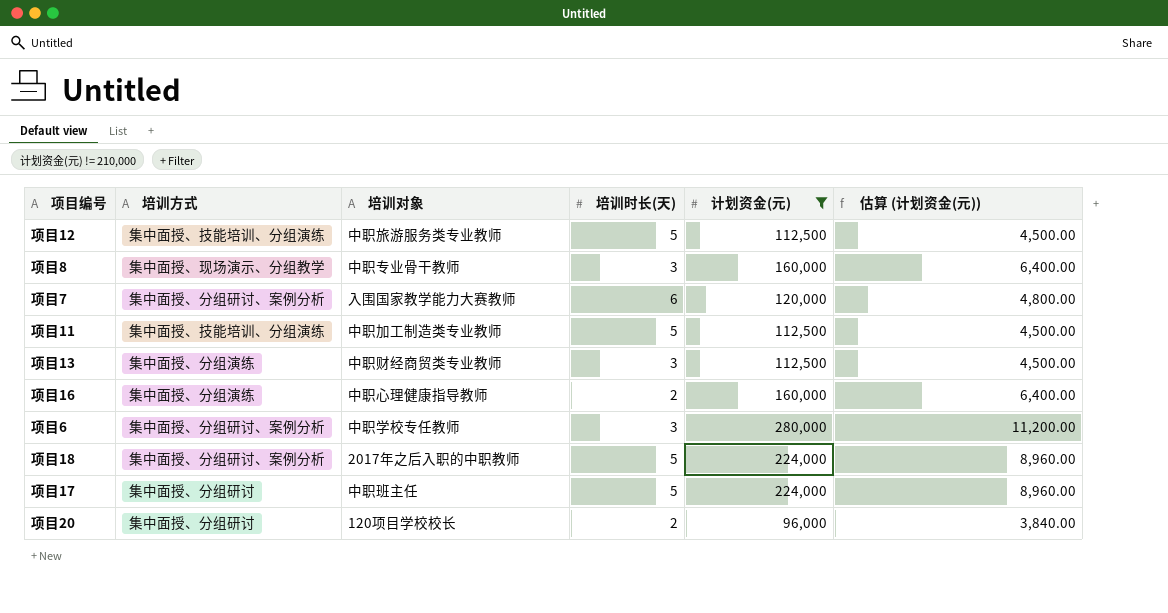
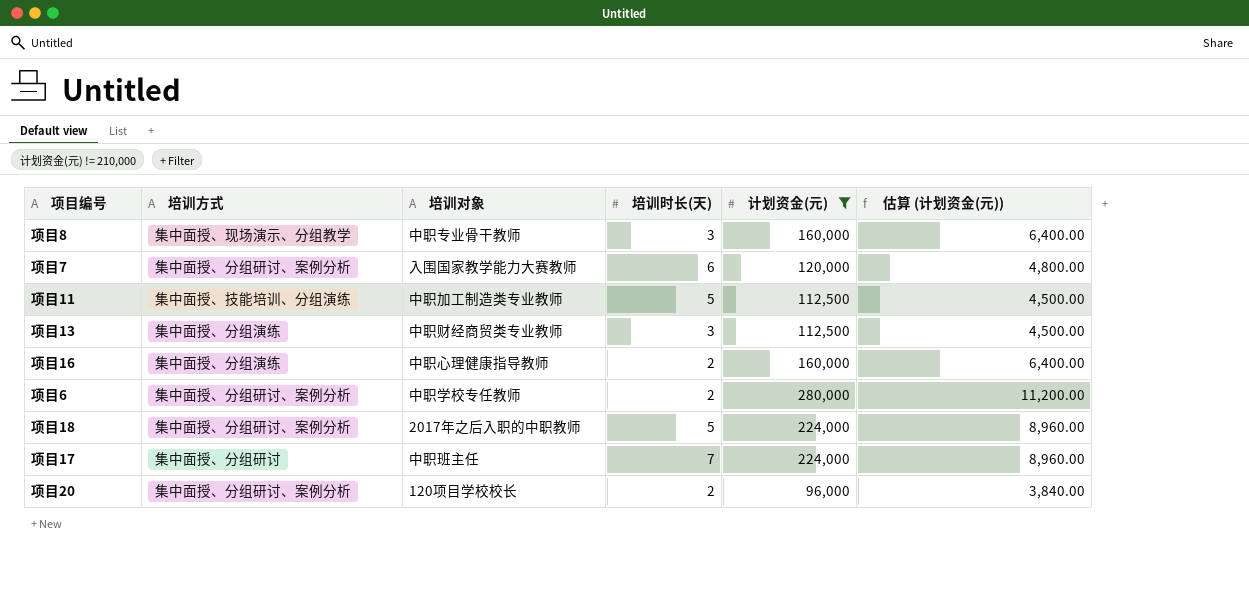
row 项目12: 集中面授、技能培训、分组演练 | 中职旅游服务类专业教师 | 5 | 112,500 | 4,500.00 -> none
项目6 | 培训时长(天): 3 -> 2
项目17 | 培训时长(天): 5 -> 7
项目20 | 培训方式: 集中面授、分组研讨 -> 集中面授、分组研讨、案例分析

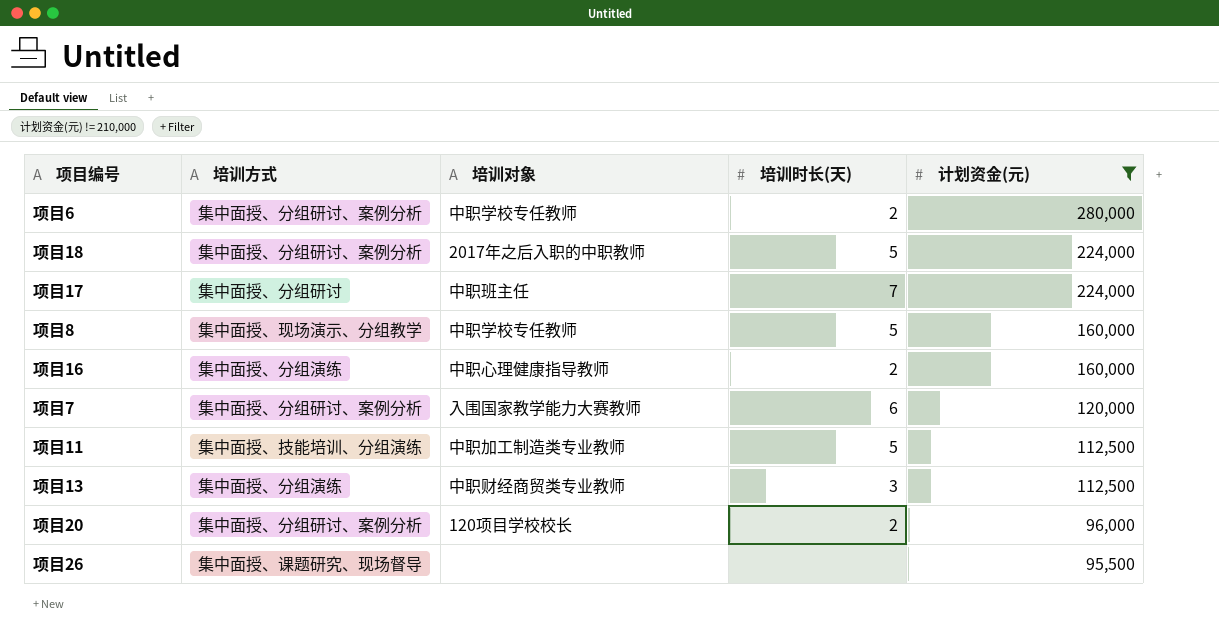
row order: none -> 计划资金(元) descending
column 估算 (计划资金(元)) | formula: [计划资金(元)] * 0.04 -> none
项目8 | 培训对象: 中职专业骨干教师 -> 中职学校专任教师
项目8 | 培训时长(天): 3 -> 5
row 项目26: none -> 集中面授、课题研究、现场督导 | none | none | 95,500

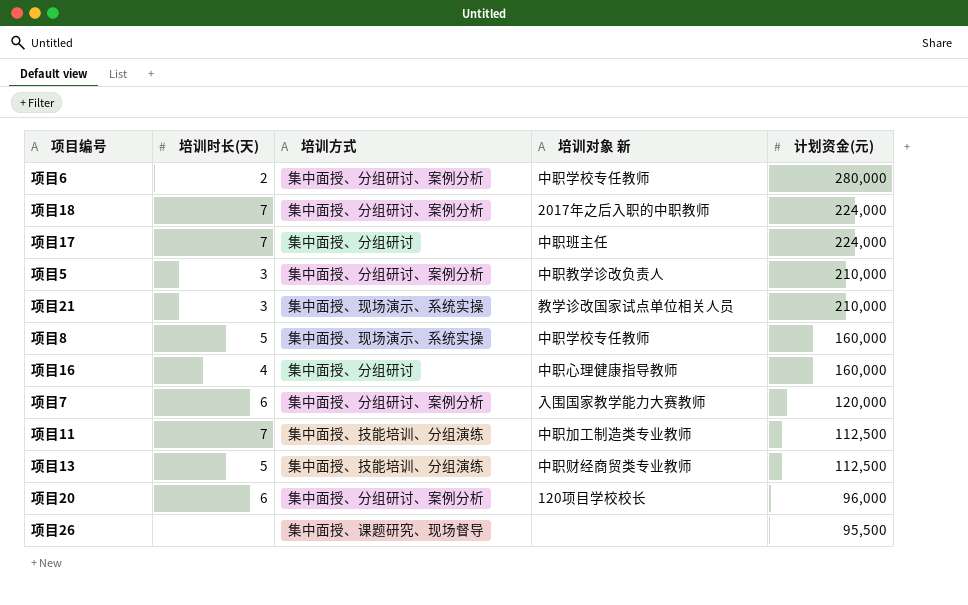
filter: 计划资金(元) != 210,000 -> none
column 培训时长(天) | position: 4 -> 2
column name: 培训对象 -> 培训对象 新
项目18 | 培训时长(天): 5 -> 7
项目8 | 培训方式: 集中面授、现场演示、分组教学 -> 集中面授、现场演示、系统实操
项目16 | 培训时长(天): 2 -> 4
项目16 | 培训方式: 集中面授、分组演练 -> 集中面授、分组研讨
项目11 | 培训时长(天): 5 -> 7
项目13 | 培训时长(天): 3 -> 5
项目13 | 培训方式: 集中面授、分组演练 -> 集中面授、技能培训、分组演练
项目20 | 培训时长(天): 2 -> 6

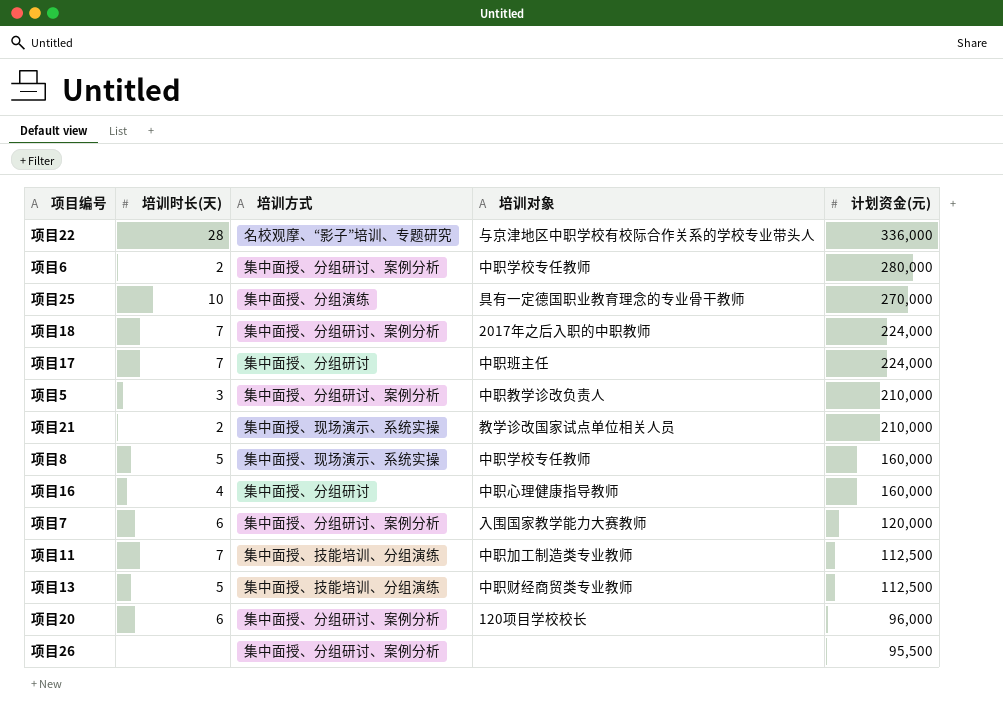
column name: 培训对象 新 -> 培训对象
row 项目22: none -> 28 | 名校观摩、“影子”培训、专题研究 | 与京津地区中职学校有校际合作关系的学校专业带头人 | 336,000
row 项目25: none -> 10 | 集中面授、分组演练 | 具有一定德国职业教育理念的专业骨干教师 | 270,000
项目21 | 培训时长(天): 3 -> 2
项目26 | 培训方式: 集中面授、课题研究、现场督导 -> 集中面授、分组研讨、案例分析

